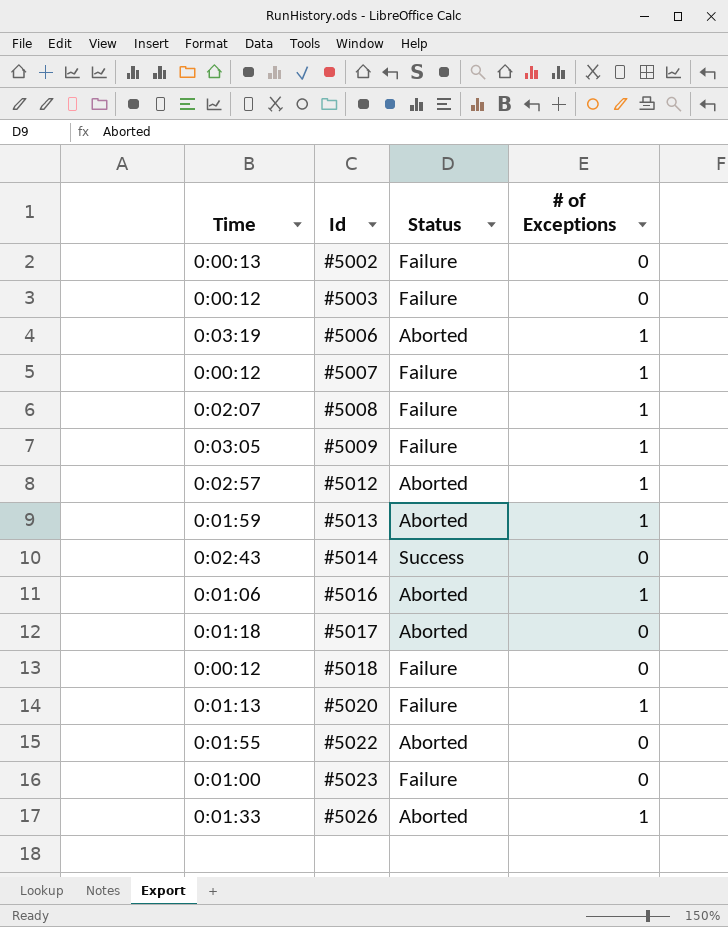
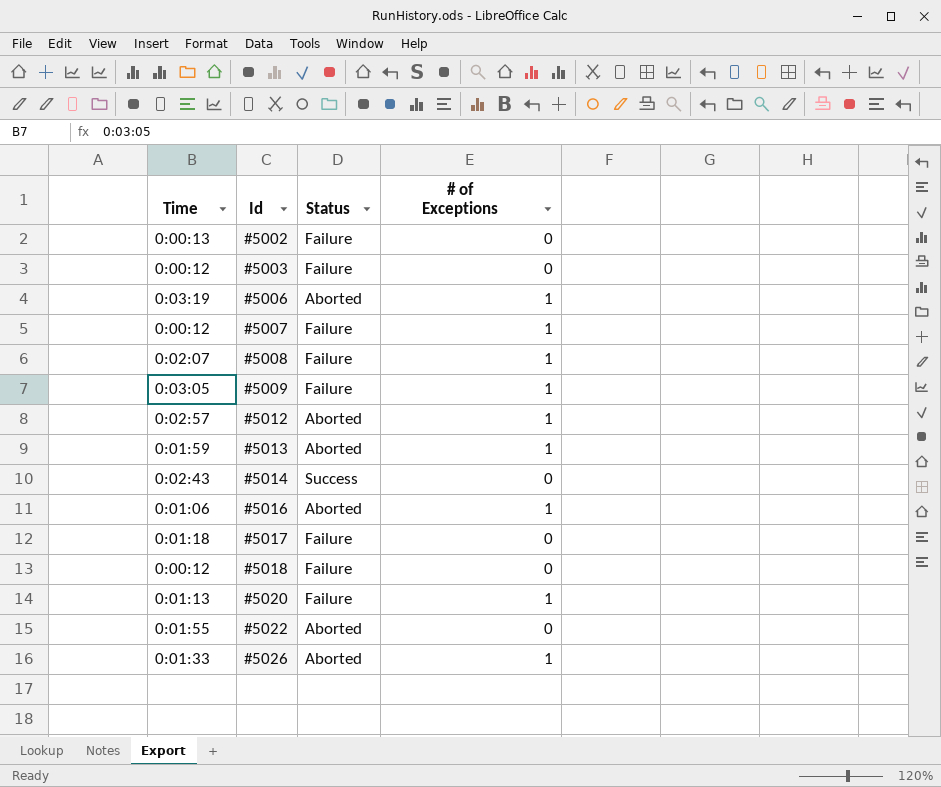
row #5023: 0:01:00 | Failure | 0 -> none
#5017 | Status: Aborted -> Failure

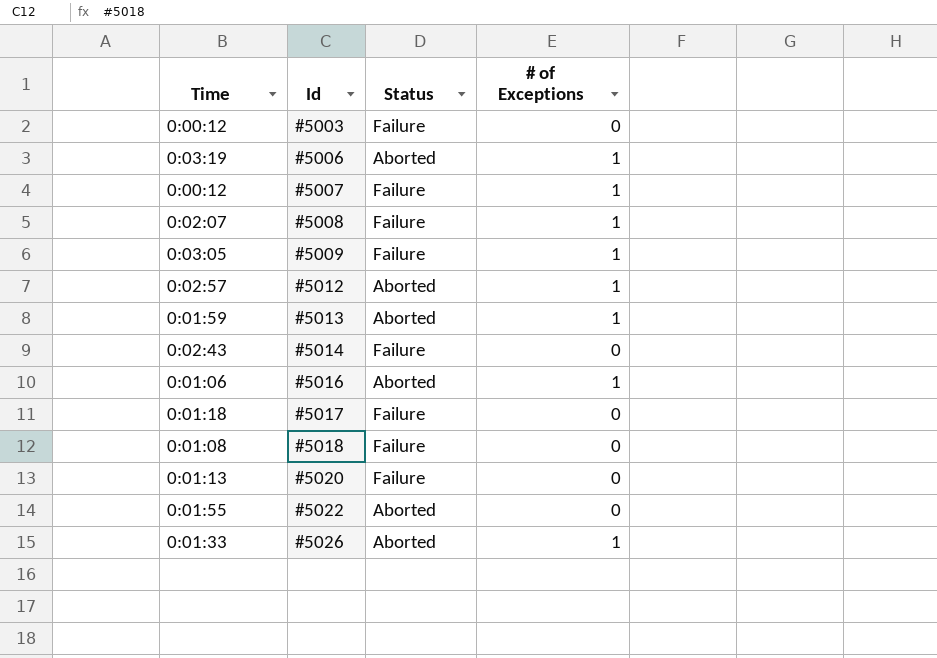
row #5002: 0:00:13 | Failure | 0 -> none
#5014 | Status: Success -> Failure
#5018 | Time: 0:00:12 -> 0:01:08
#5020 | # of Exceptions: 1 -> 0

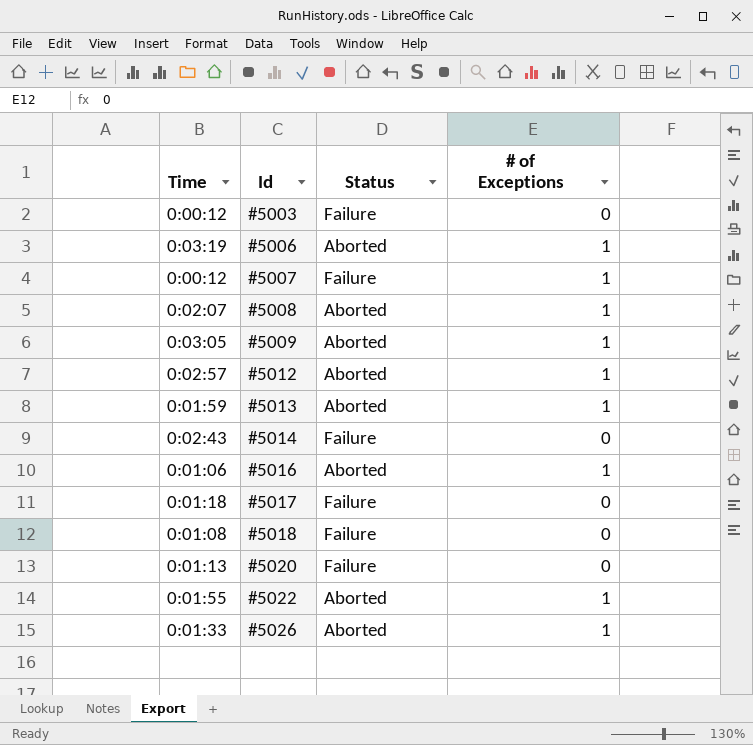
#5008 | Status: Failure -> Aborted
#5009 | Status: Failure -> Aborted
#5022 | # of Exceptions: 0 -> 1

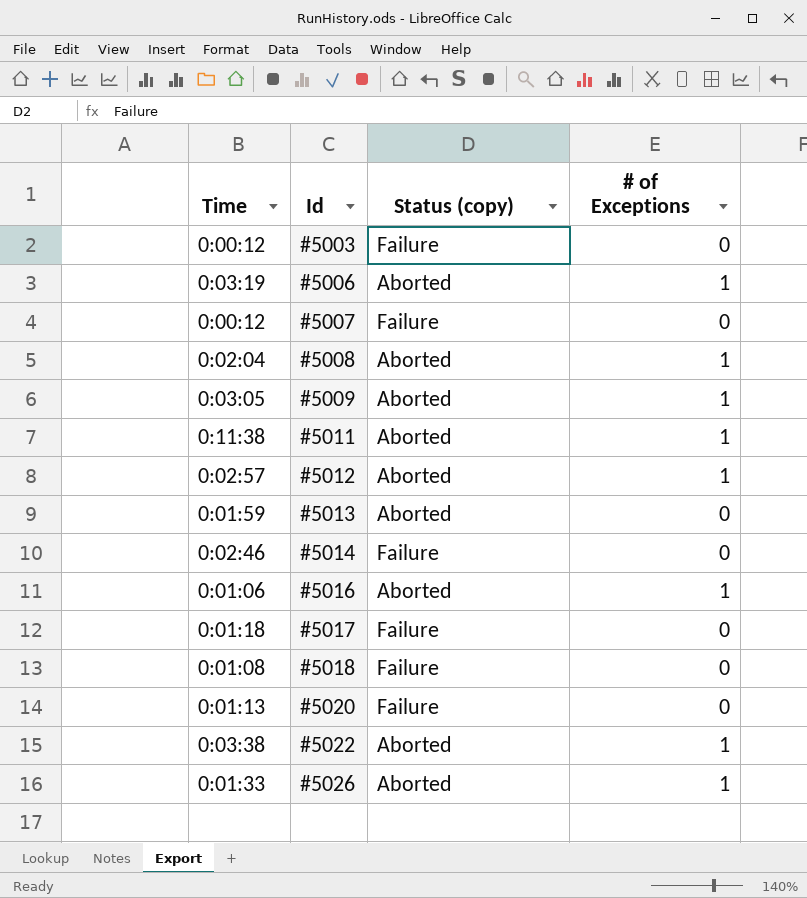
column name: Status -> Status (copy)
#5007 | # of Exceptions: 1 -> 0
#5008 | Time: 0:02:07 -> 0:02:04
row #5011: none -> 0:11:38 | Aborted | 1
#5013 | # of Exceptions: 1 -> 0
#5014 | Time: 0:02:43 -> 0:02:46
#5022 | Time: 0:01:55 -> 0:03:38

